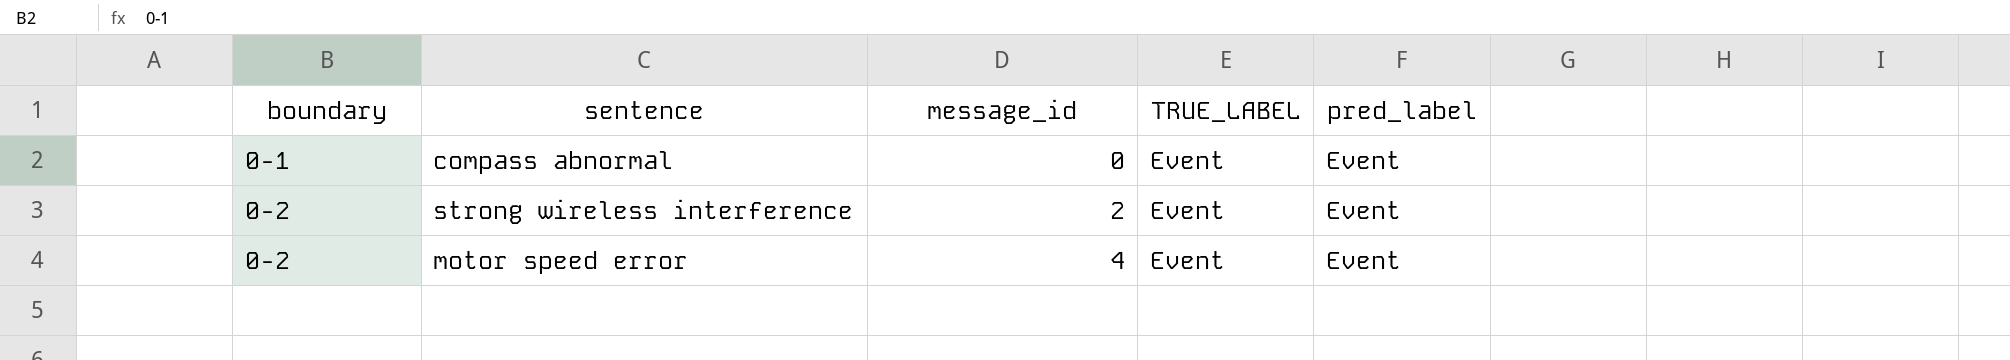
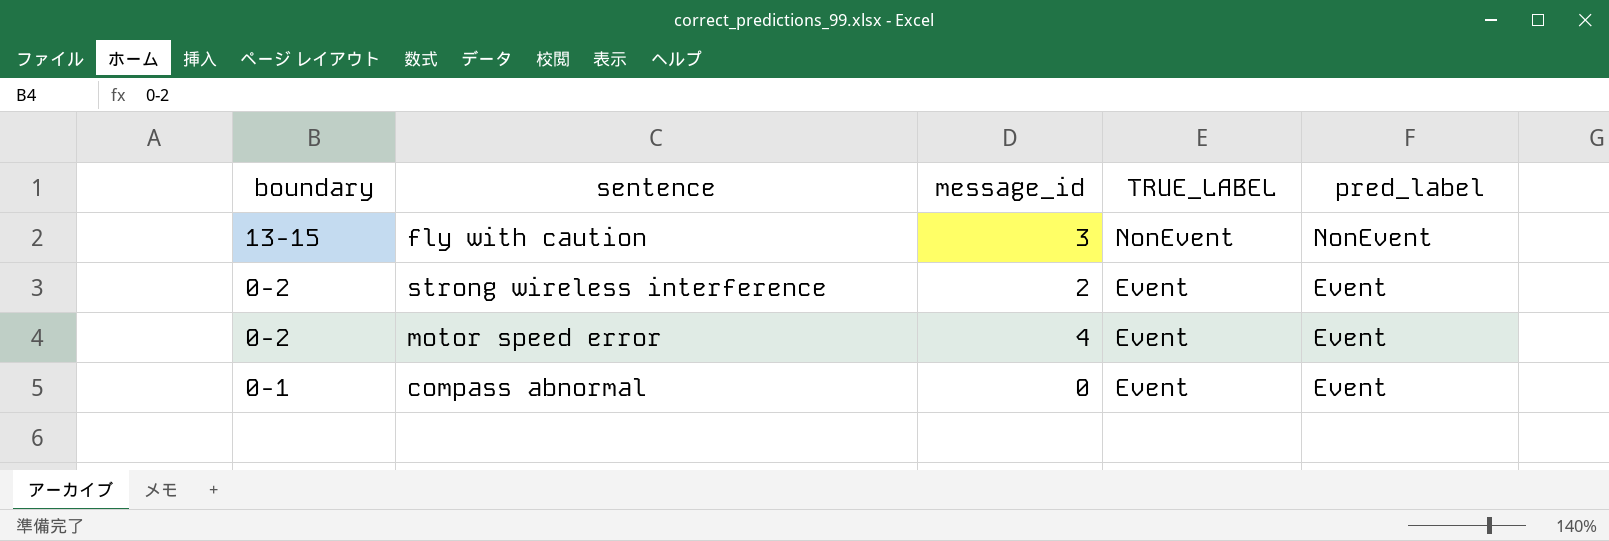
row order: boundary ascending -> boundary descending
row fly with caution: none -> 13-15 | 3 | NonEvent | NonEvent

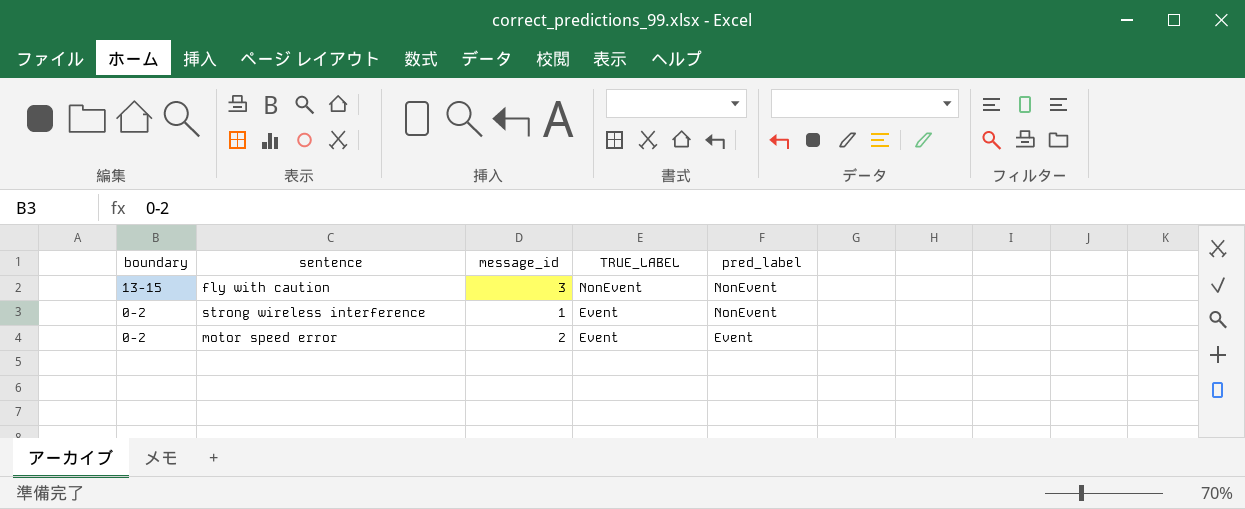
row compass abnormal: 0-1 | 0 | Event | Event -> none
strong wireless interference | message_id: 2 -> 1
strong wireless interference | pred_label: Event -> NonEvent
motor speed error | message_id: 4 -> 2

